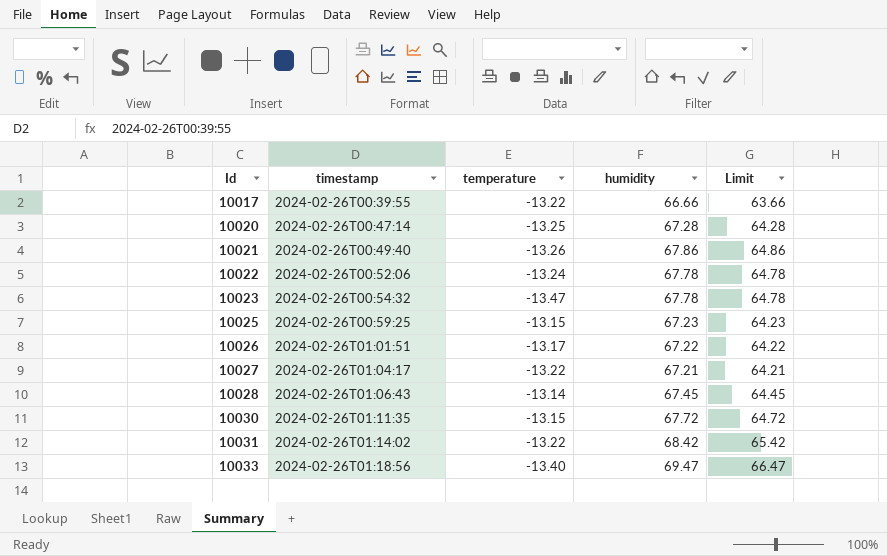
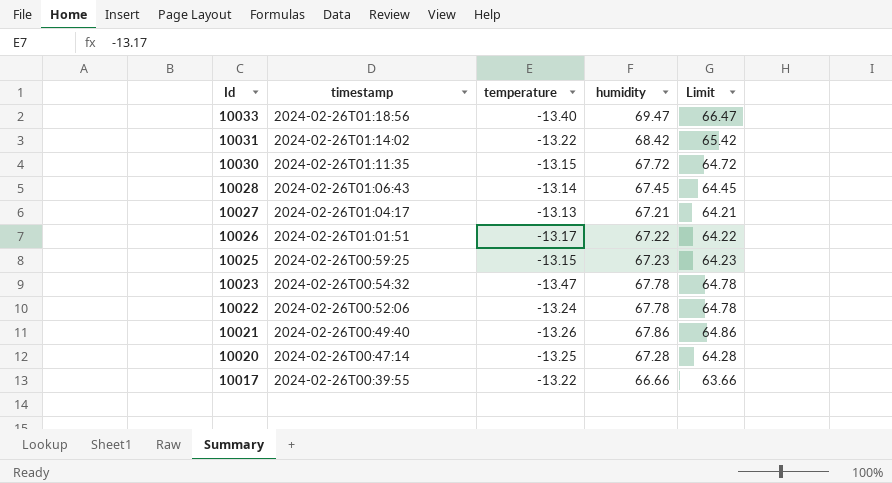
row order: Id ascending -> Id descending
10027 | temperature: -13.22 -> -13.13

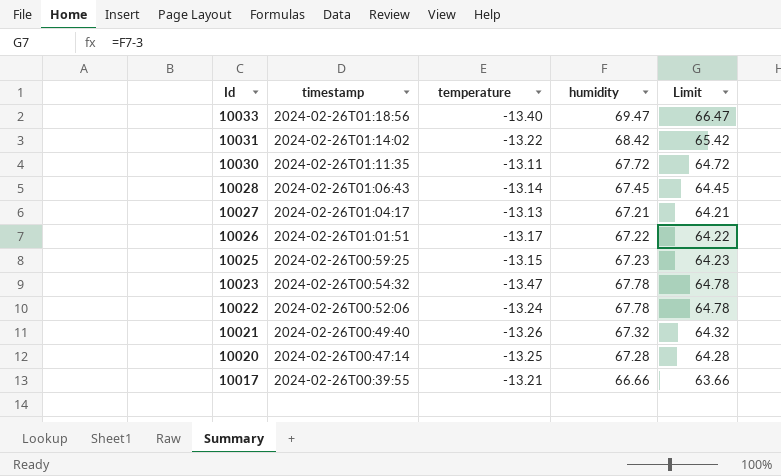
10030 | temperature: -13.15 -> -13.11
10021 | humidity: 67.86 -> 67.32
10021 | Limit: 64.86 -> 64.32
10017 | temperature: -13.22 -> -13.21

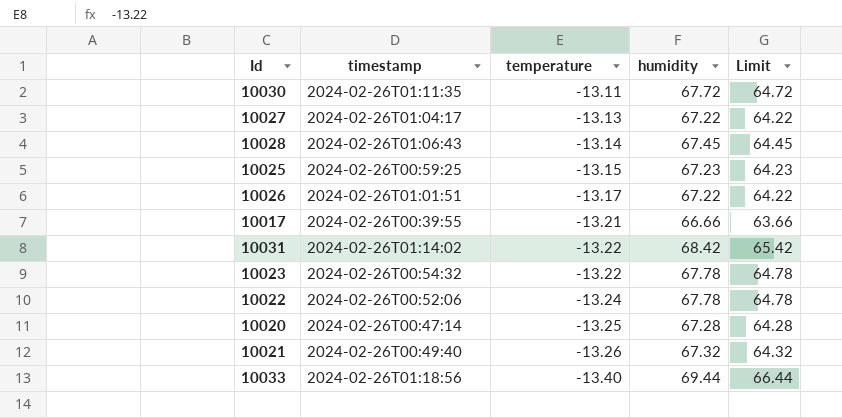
row order: Id descending -> temperature descending
10027 | humidity: 67.21 -> 67.22
10027 | Limit: 64.21 -> 64.22
10023 | temperature: -13.47 -> -13.22
10033 | humidity: 69.47 -> 69.44
10033 | Limit: 66.47 -> 66.44

